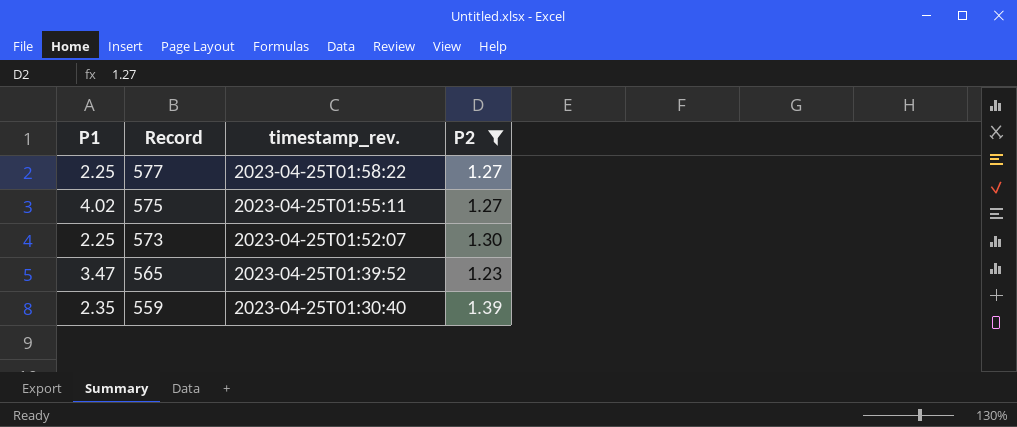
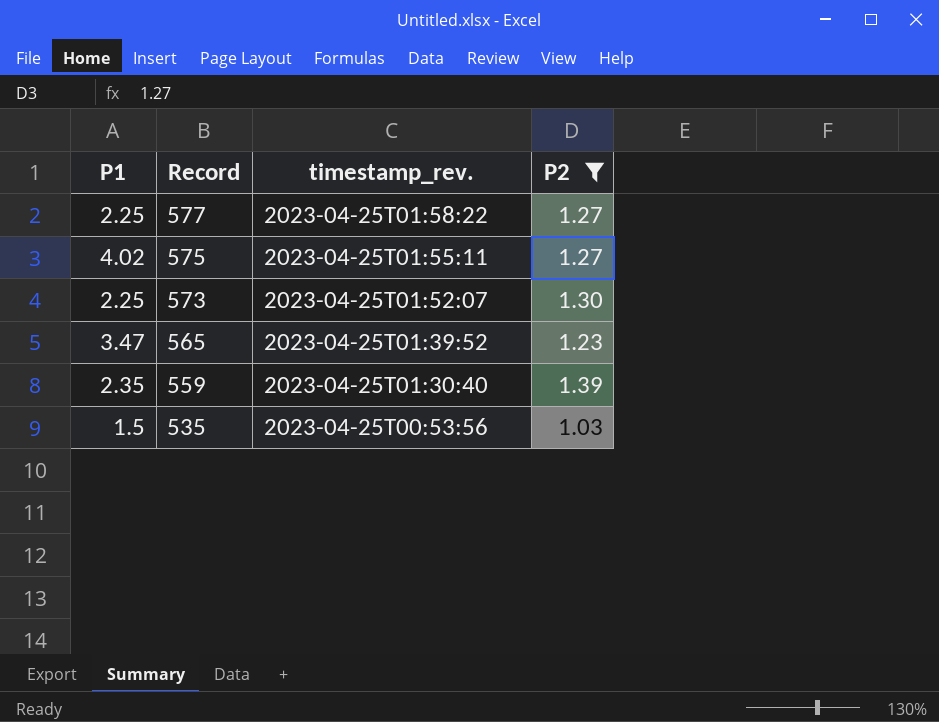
row 535: none -> 1.5 | 2023-04-25T00:53:56 | 1.03

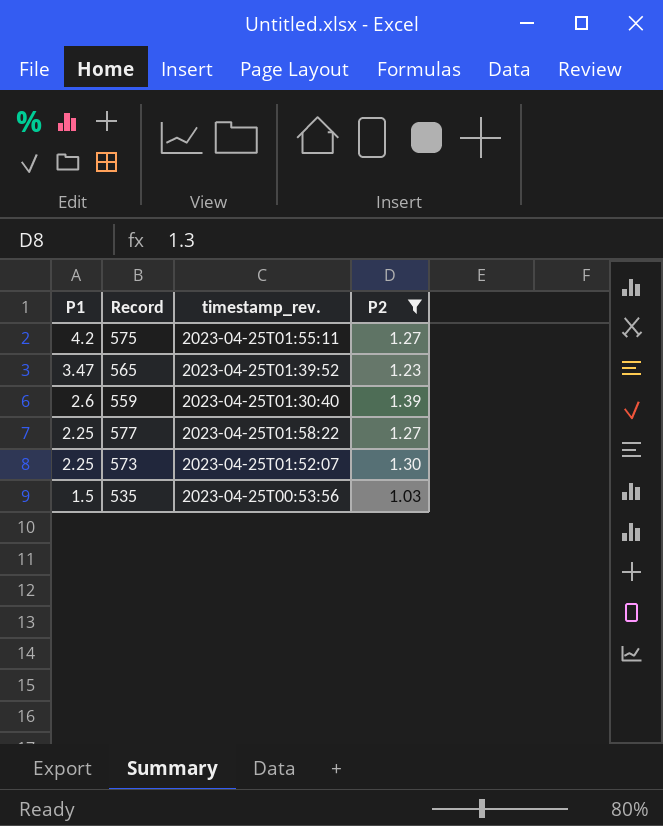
row order: Record descending -> P1 descending
575 | P1: 4.02 -> 4.2
559 | P1: 2.35 -> 2.6

